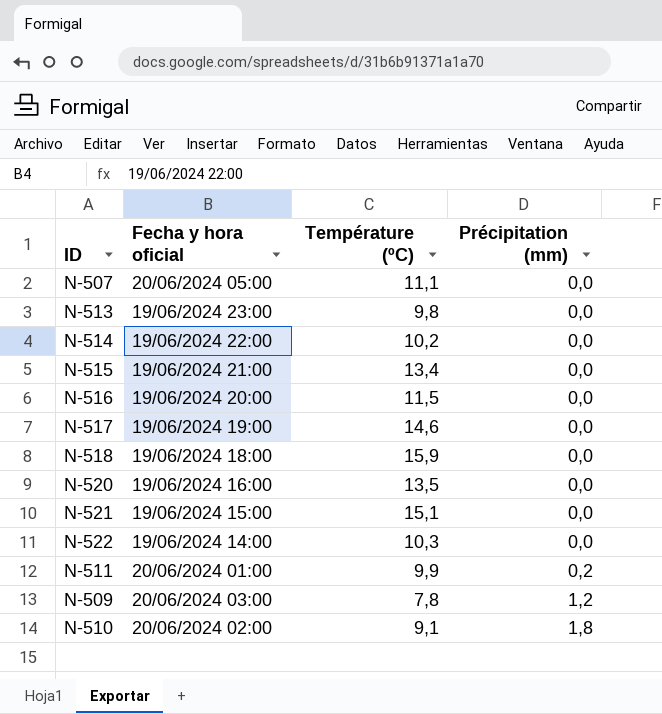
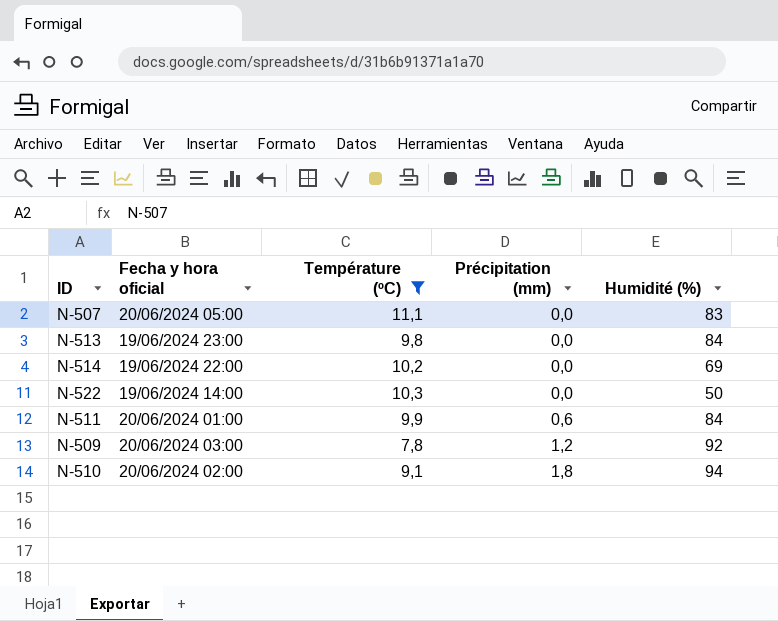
filter: none -> Température (ºC) <= 11,1
column Humidité (%) | position: none -> 5
N-511 | Précipitation (mm): 0,2 -> 0,6

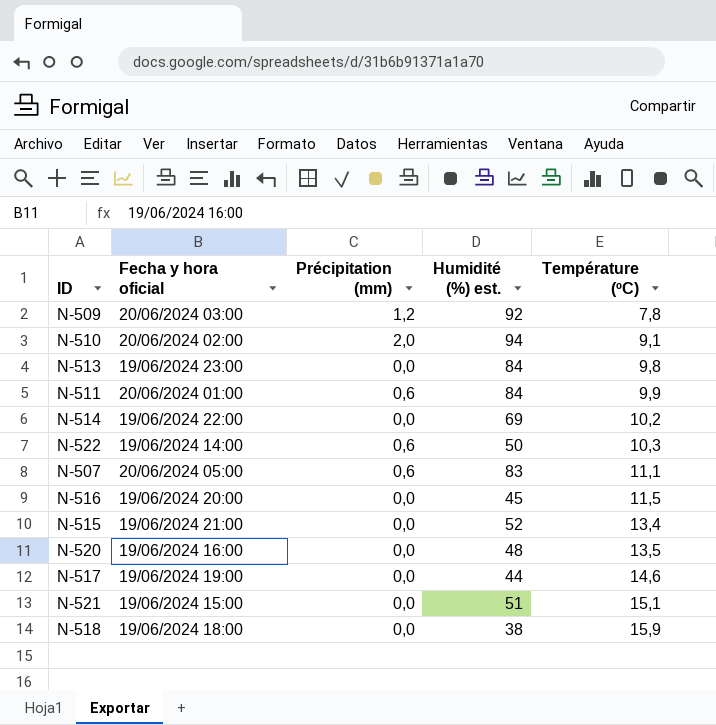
filter: Température (ºC) <= 11,1 -> none
row order: Précipitation (mm) ascending -> Température (ºC) ascending
column name: Humidité (%) -> Humidité (%) est.
column Température (ºC) | position: 3 -> 5
N-510 | Précipitation (mm): 1,8 -> 2,0
N-522 | Précipitation (mm): 0,0 -> 0,6
N-507 | Précipitation (mm): 0,0 -> 0,6

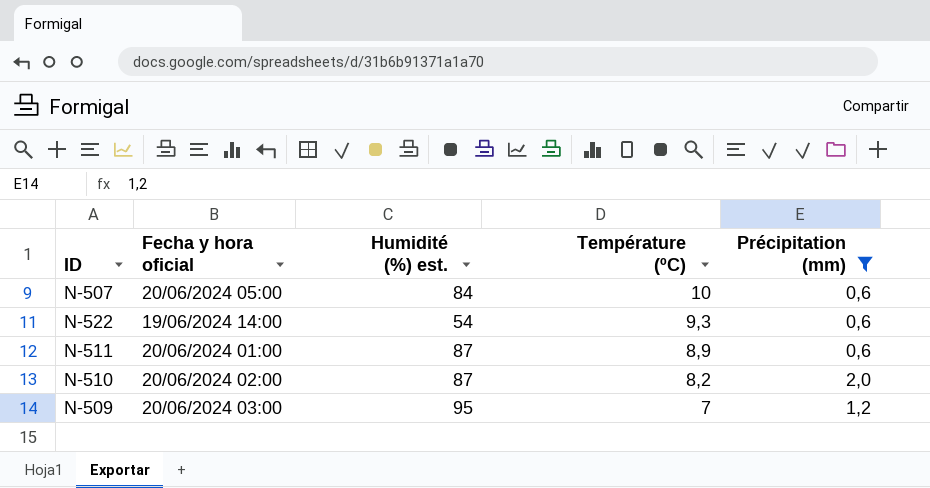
filter: none -> Précipitation (mm) != 0,0
row order: Température (ºC) ascending -> Température (ºC) descending
column Précipitation (mm) | position: 3 -> 5
N-507 | Humidité (%) est.: 83 -> 84
N-507 | Température (ºC): 11,1 -> 10
N-522 | Humidité (%) est.: 50 -> 54
N-522 | Température (ºC): 10,3 -> 9,3
N-511 | Humidité (%) est.: 84 -> 87
N-511 | Température (ºC): 9,9 -> 8,9
N-510 | Humidité (%) est.: 94 -> 87
N-510 | Température (ºC): 9,1 -> 8,2
N-509 | Humidité (%) est.: 92 -> 95
N-509 | Température (ºC): 7,8 -> 7

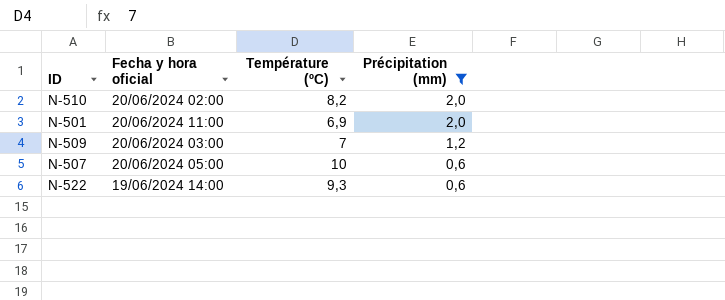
row order: Température (ºC) descending -> Précipitation (mm) descending
column Humidité (%) est. | position: 3 -> none
row N-511: 20/06/2024 01:00 | 87 | 8,9 | 0,6 -> none
row N-501: none -> 20/06/2024 11:00 | 6,9 | 2,0

